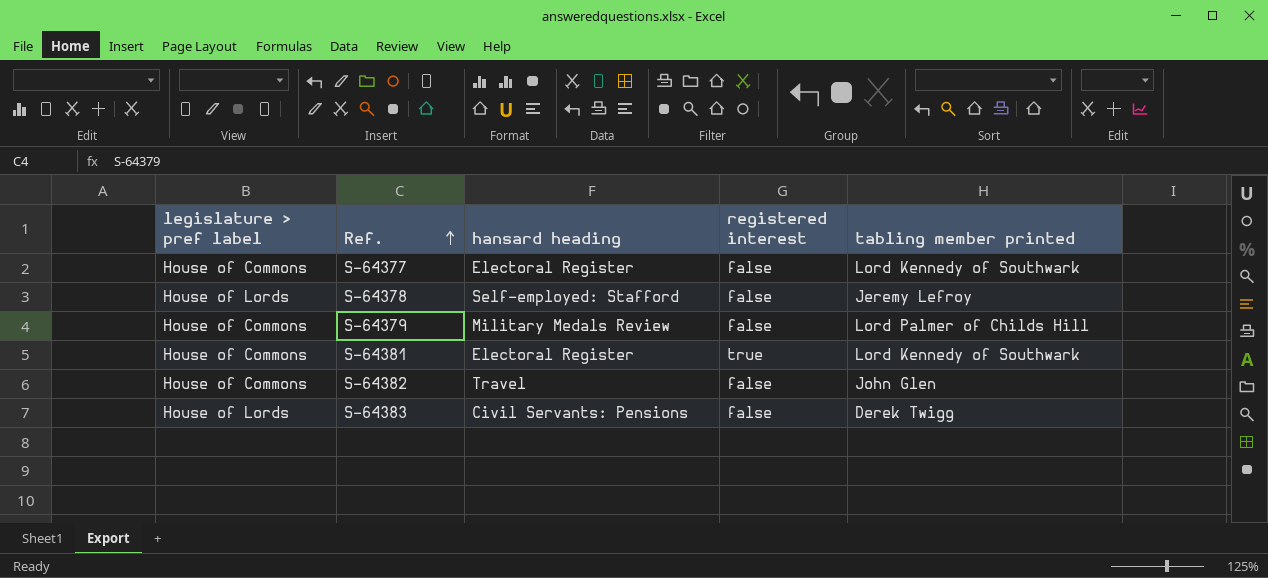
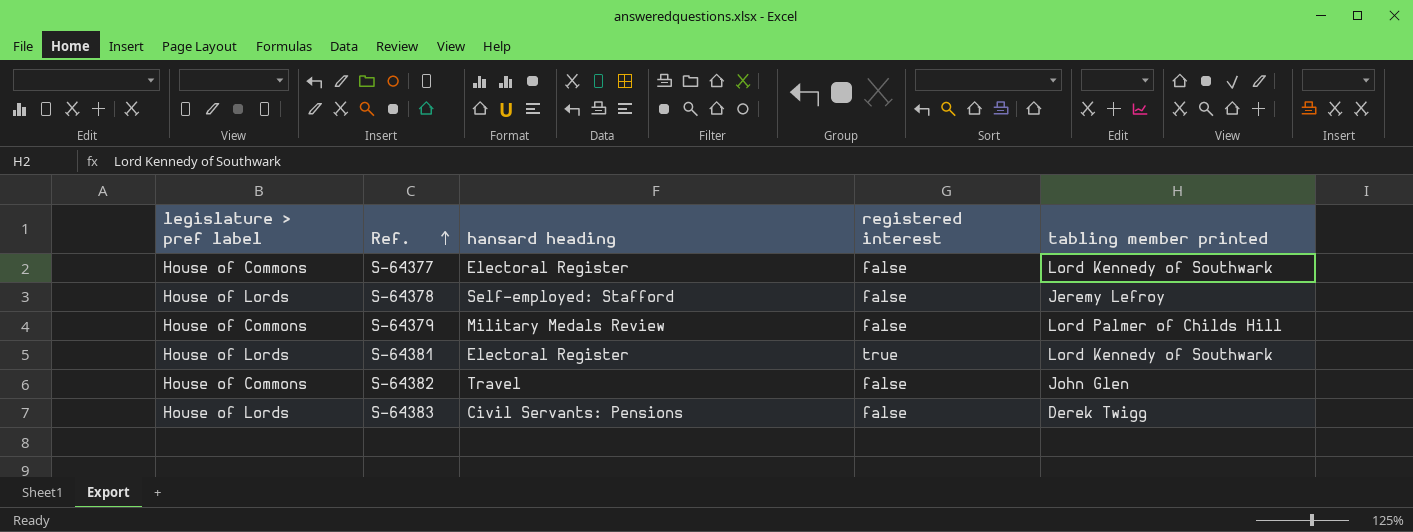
S-64381 | legislature > pref label: House of Commons -> House of Lords

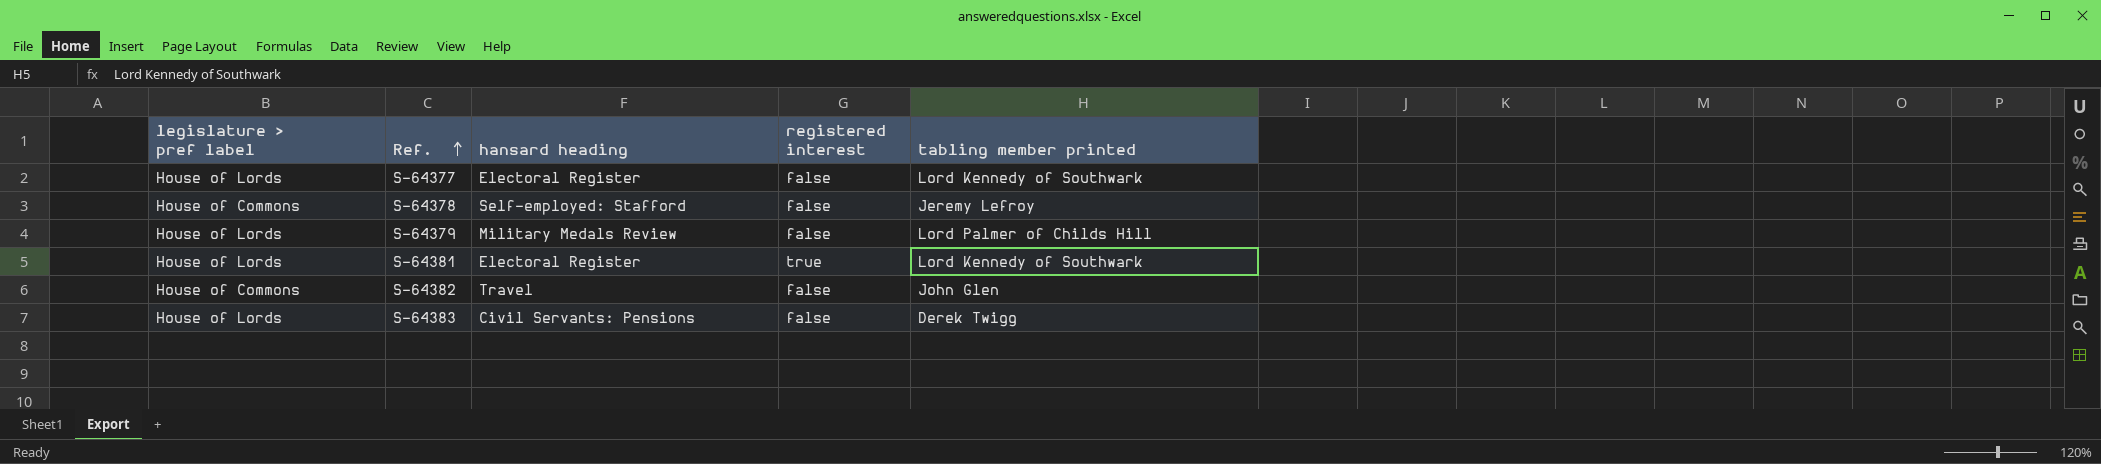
S-64377 | legislature > pref label: House of Commons -> House of Lords
S-64378 | legislature > pref label: House of Lords -> House of Commons
S-64379 | legislature > pref label: House of Commons -> House of Lords

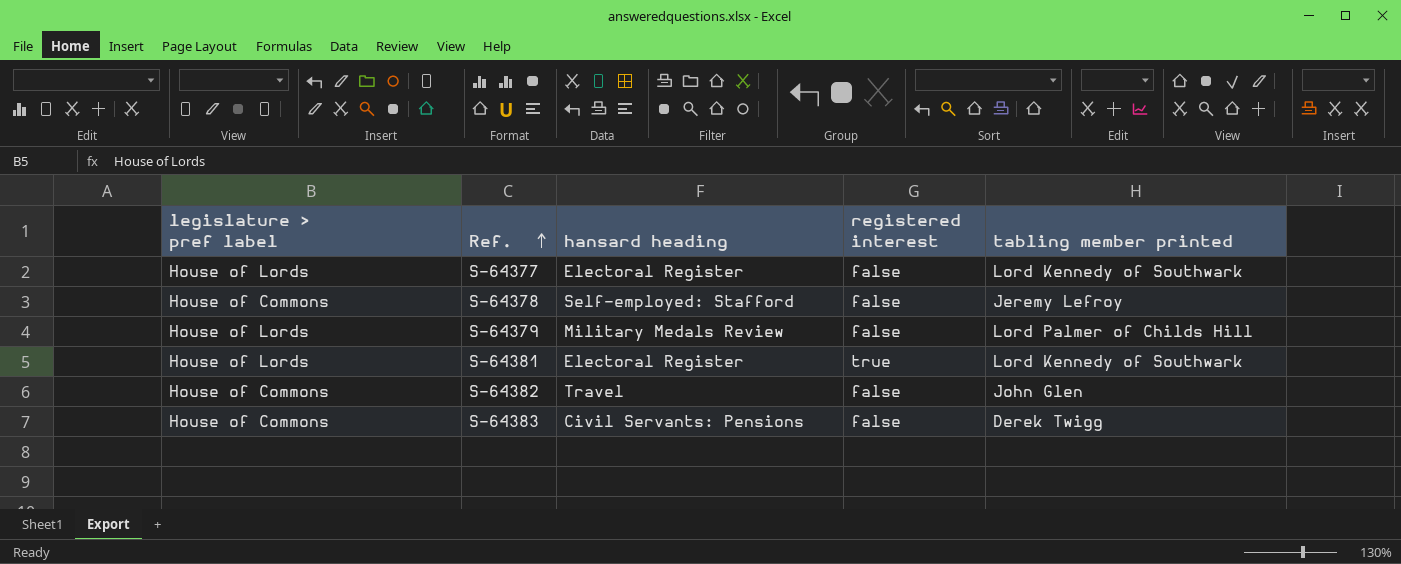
S-64383 | legislature > pref label: House of Lords -> House of Commons

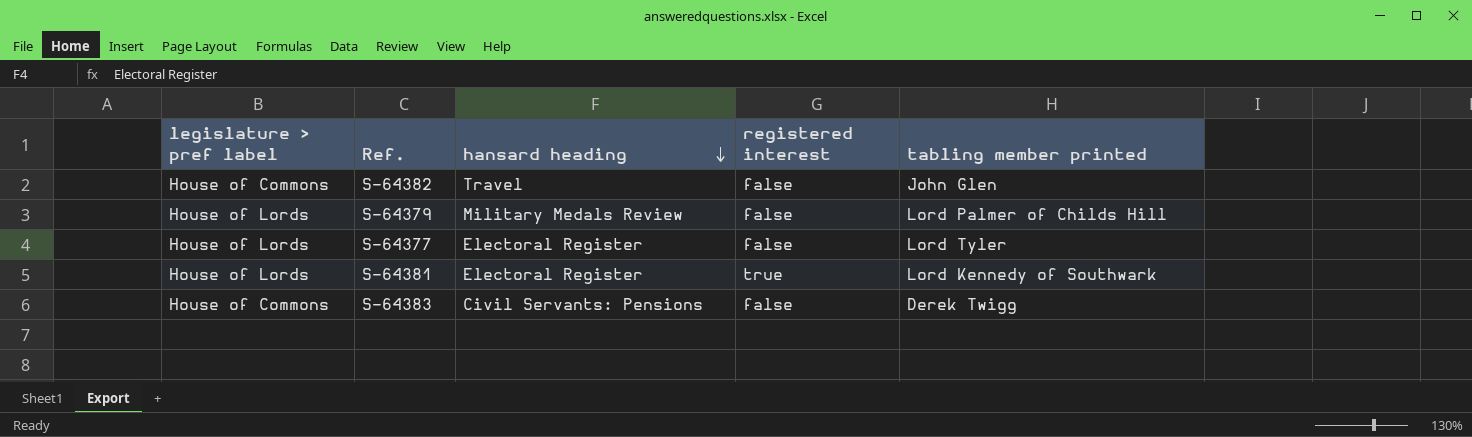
row order: Ref. ascending -> hansard heading descending
row S-64378: House of Commons | Self-employed: Stafford | false | Jeremy Lefroy -> none
S-64377 | tabling member printed: Lord Kennedy of Southwark -> Lord Tyler

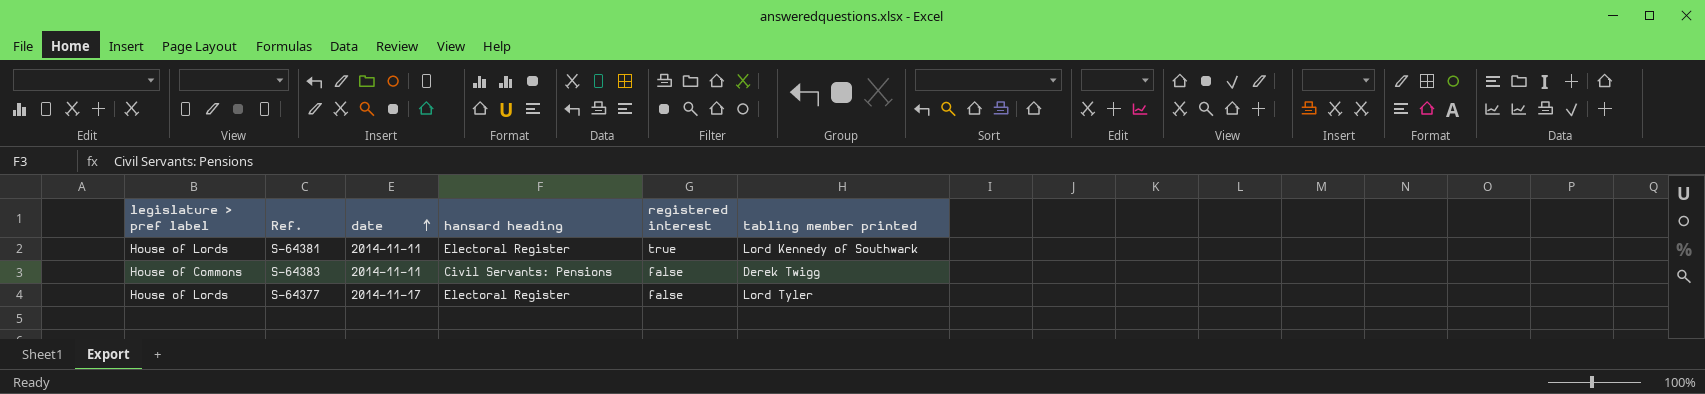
row order: hansard heading descending -> date ascending
column date | position: none -> 3
row S-64382: House of Commons | Travel | false | John Glen -> none
row S-64379: House of Lords | Military Medals Review | false | Lord Palmer of Childs Hill -> none

